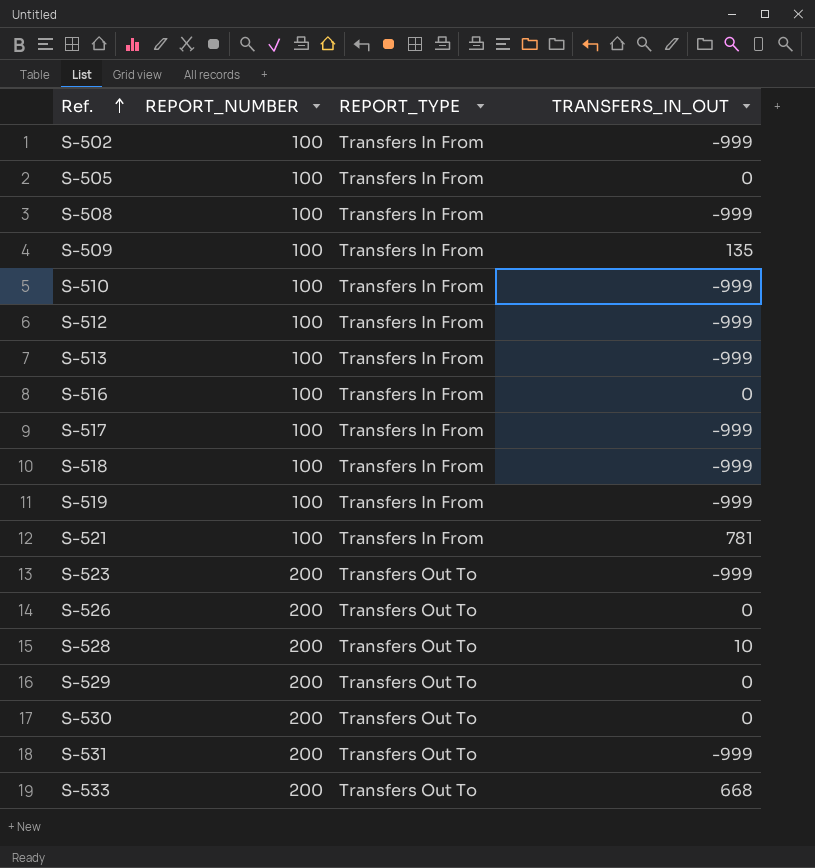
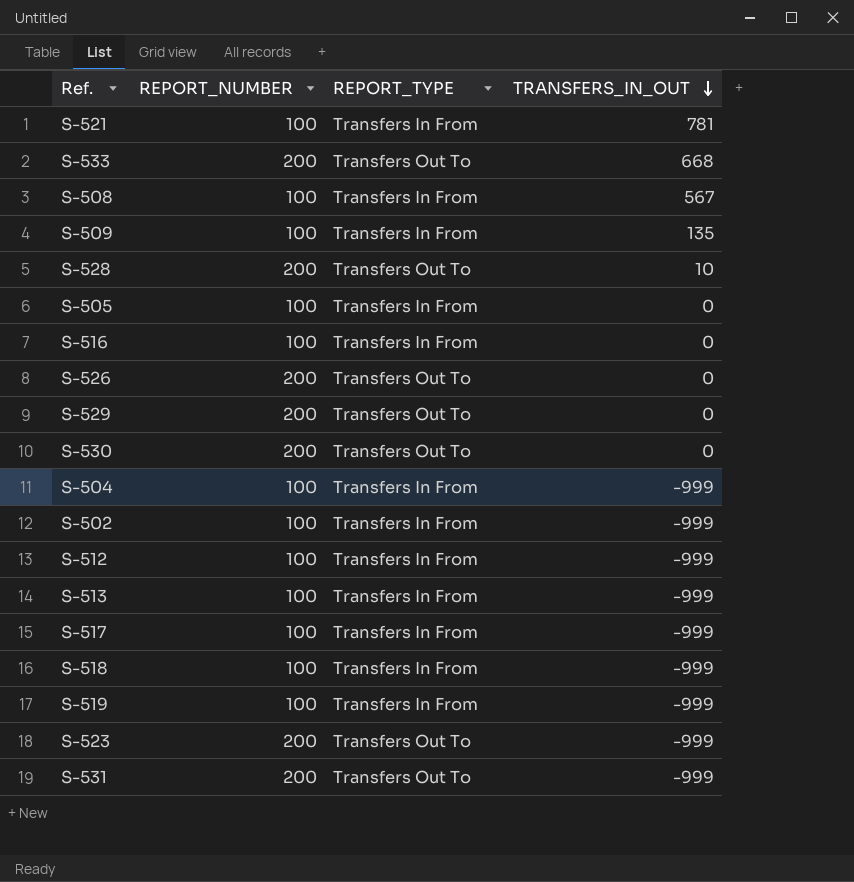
row order: Ref. ascending -> TRANSFERS_IN_OUT descending
row S-510: 100 | Transfers In From | -999 -> none
S-508 | TRANSFERS_IN_OUT: -999 -> 567
row S-504: none -> 100 | Transfers In From | -999

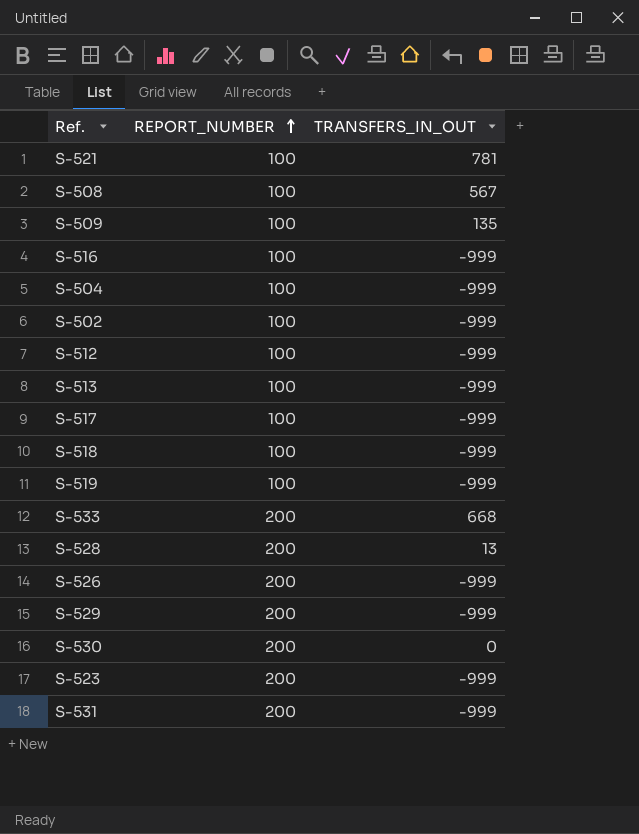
row order: TRANSFERS_IN_OUT descending -> REPORT_NUMBER ascending
column REPORT_TYPE | position: 3 -> none
row S-505: 100 | Transfers In From | 0 -> none
S-516 | TRANSFERS_IN_OUT: 0 -> -999
S-528 | TRANSFERS_IN_OUT: 10 -> 13
S-526 | TRANSFERS_IN_OUT: 0 -> -999
S-529 | TRANSFERS_IN_OUT: 0 -> -999

